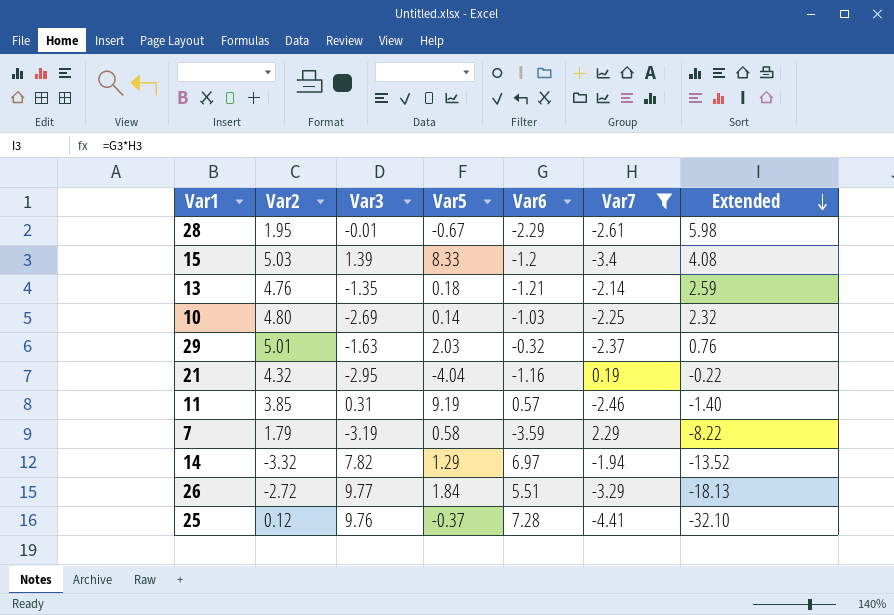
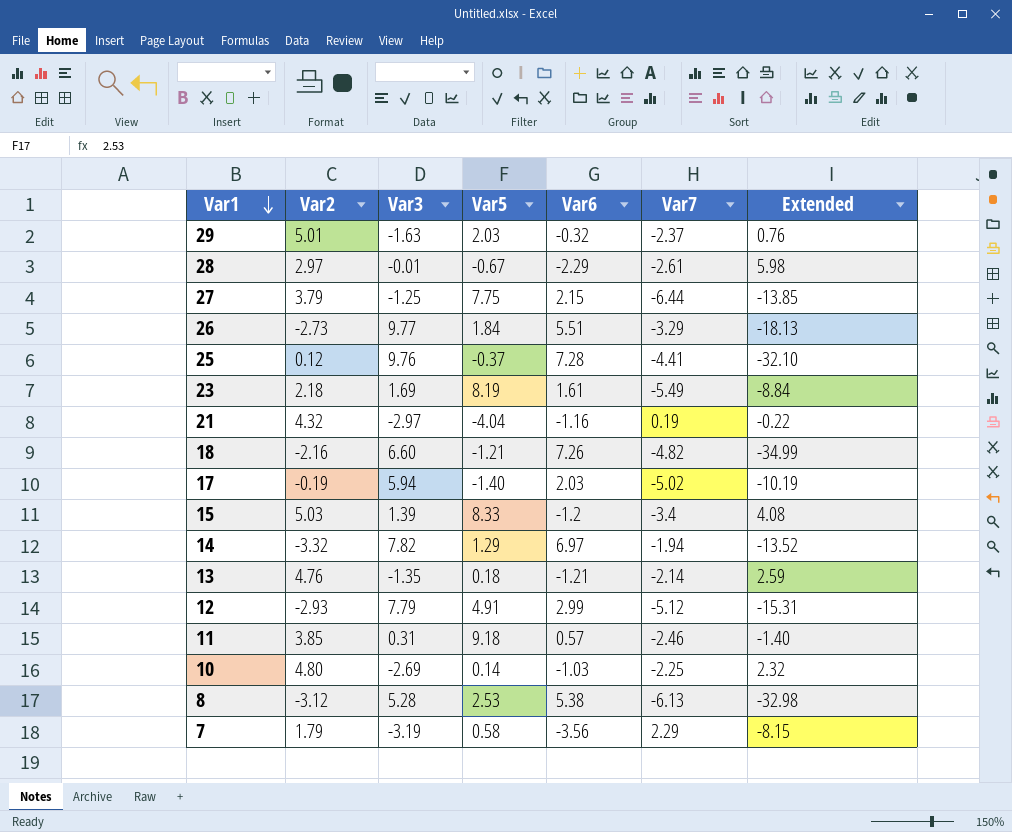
filter: Var7 >= -4.41 -> none
row order: Extended descending -> Var1 descending
28 | Var2: 1.95 -> 2.97
26 | Var2: -2.72 -> -2.73
21 | Var3: -2.95 -> -2.97
11 | Var5: 9.19 -> 9.18
7 | Var6: -3.59 -> -3.56
7 | Extended: -8.22 -> -8.15

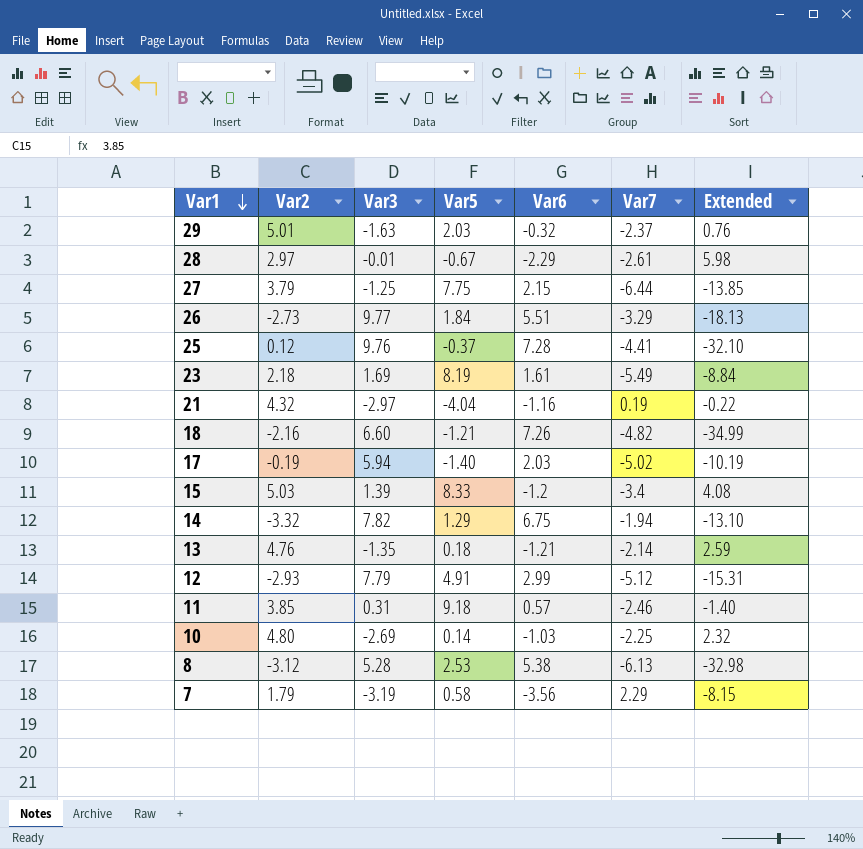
14 | Var6: 6.97 -> 6.75
14 | Extended: -13.52 -> -13.10

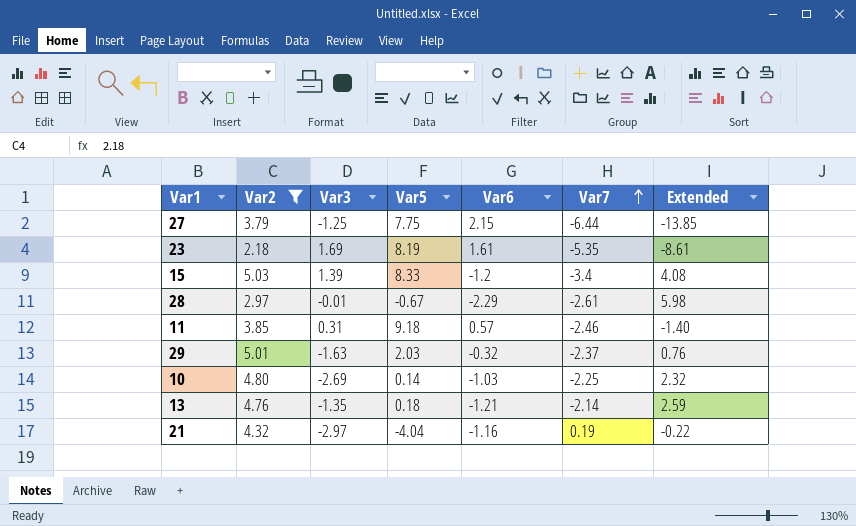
filter: none -> Var2 >= 2.18
row order: Var1 descending -> Var7 ascending
23 | Var7: -5.49 -> -5.35
23 | Extended: -8.84 -> -8.61

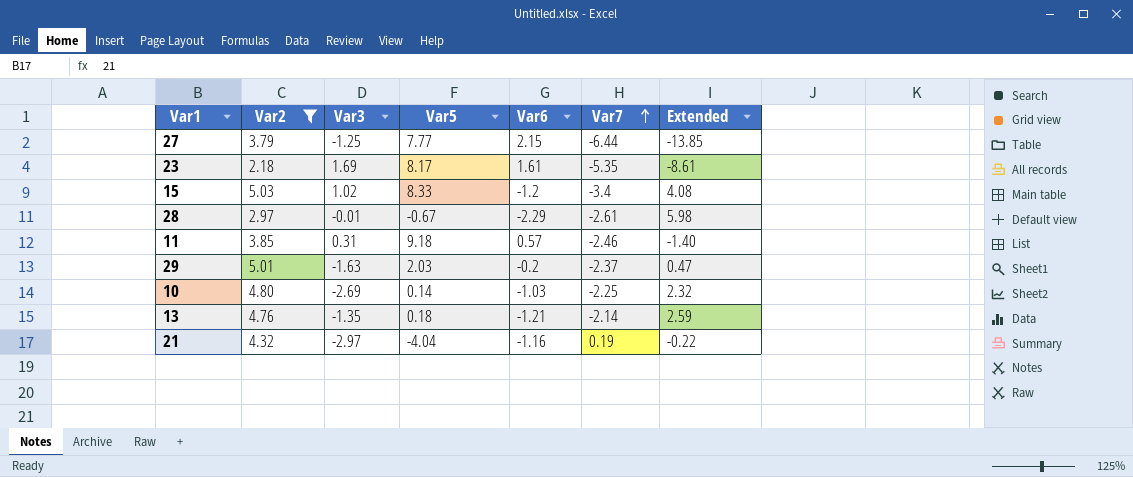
27 | Var5: 7.75 -> 7.77
23 | Var5: 8.19 -> 8.17
15 | Var3: 1.39 -> 1.02
29 | Var6: -0.32 -> -0.2
29 | Extended: 0.76 -> 0.47

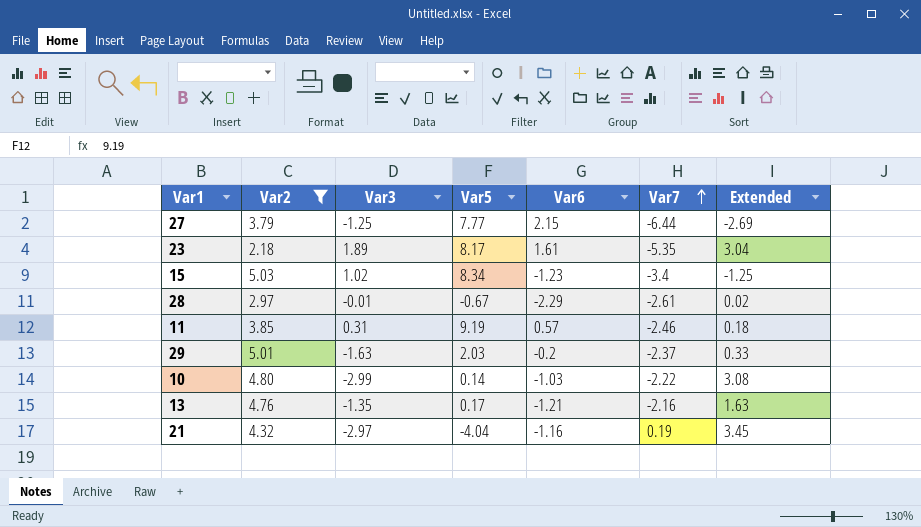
column Extended | formula: [Var6] * [Var7] -> [Var3] * [Var6]
23 | Var3: 1.69 -> 1.89
15 | Var5: 8.33 -> 8.34
15 | Var6: -1.2 -> -1.23
11 | Var5: 9.18 -> 9.19
10 | Var3: -2.69 -> -2.99
10 | Var7: -2.25 -> -2.22
13 | Var5: 0.18 -> 0.17
13 | Var7: -2.14 -> -2.16

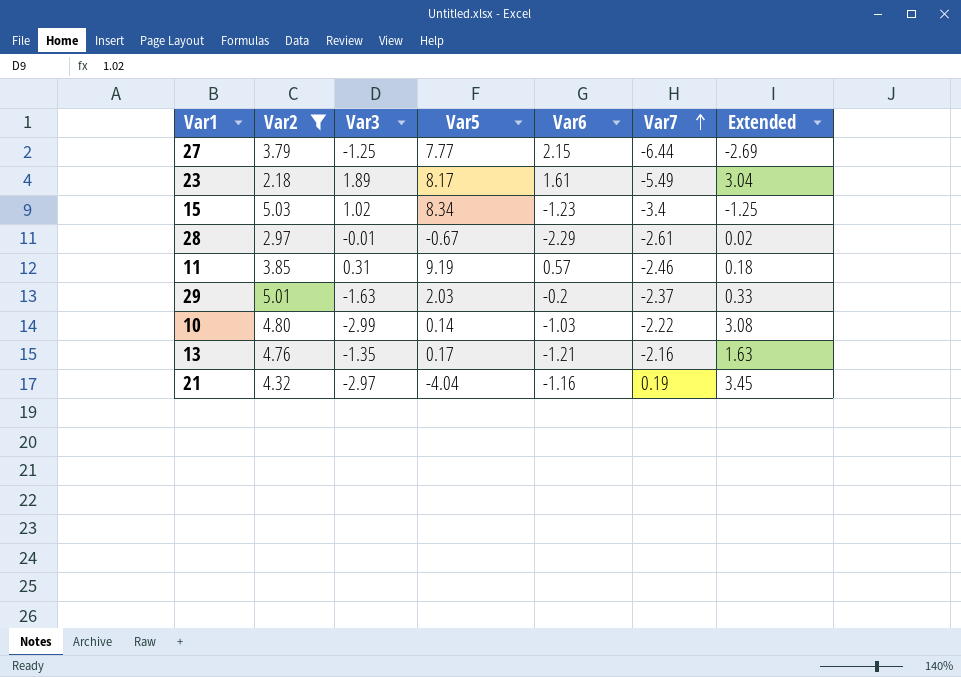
23 | Var7: -5.35 -> -5.49

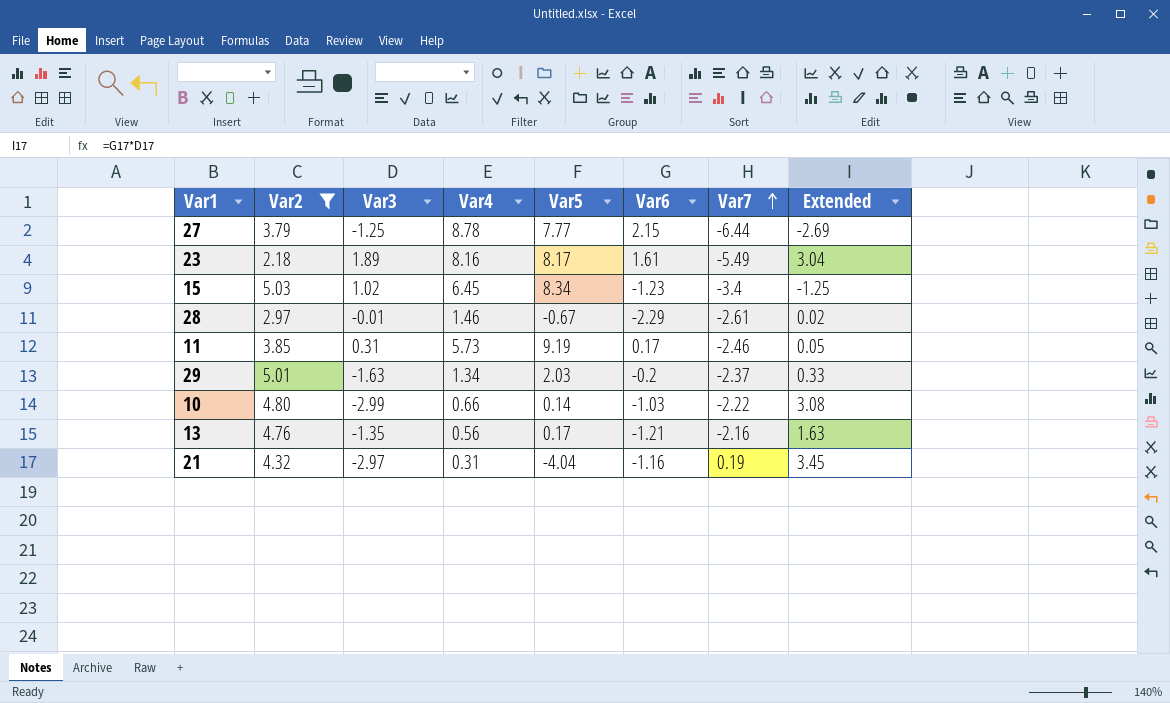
column Var4 | position: none -> 4
11 | Var6: 0.57 -> 0.17
11 | Extended: 0.18 -> 0.05

